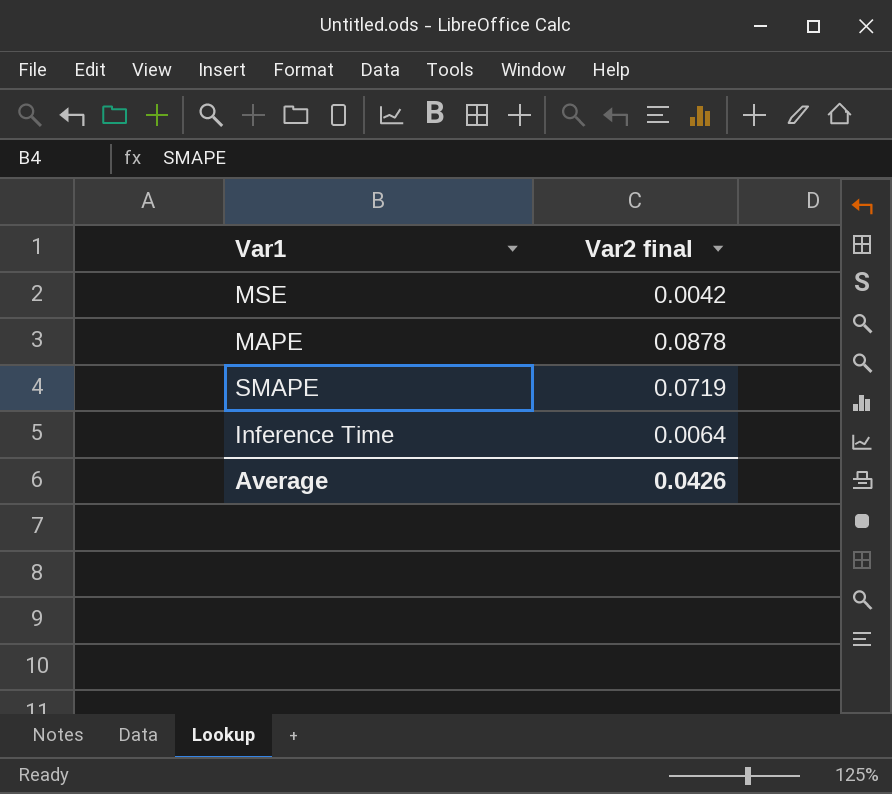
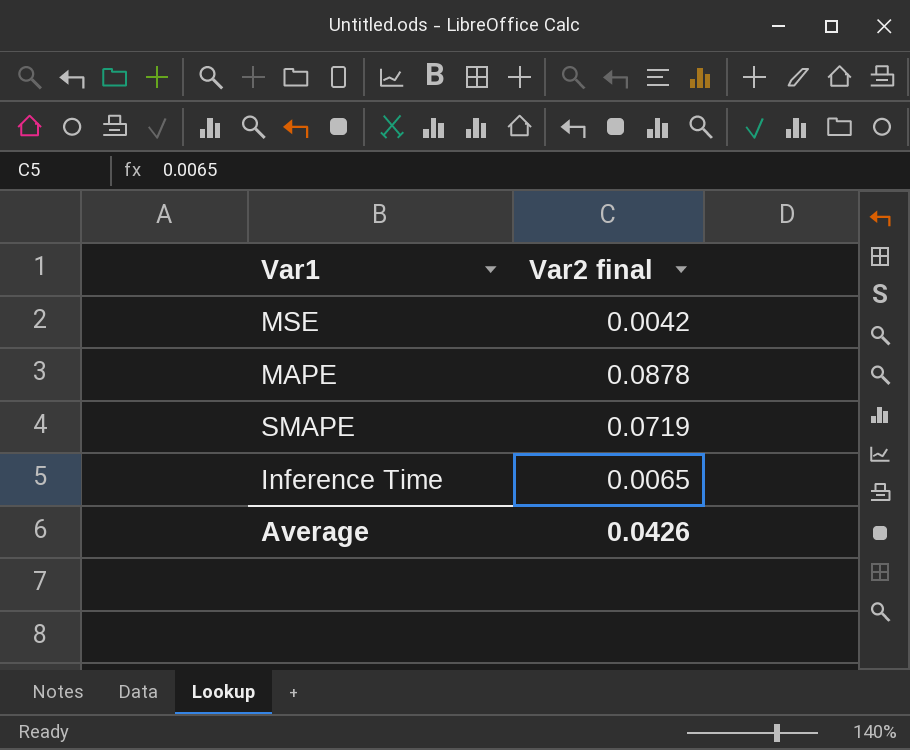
Inference Time | Var2 final: 0.0064 -> 0.0065

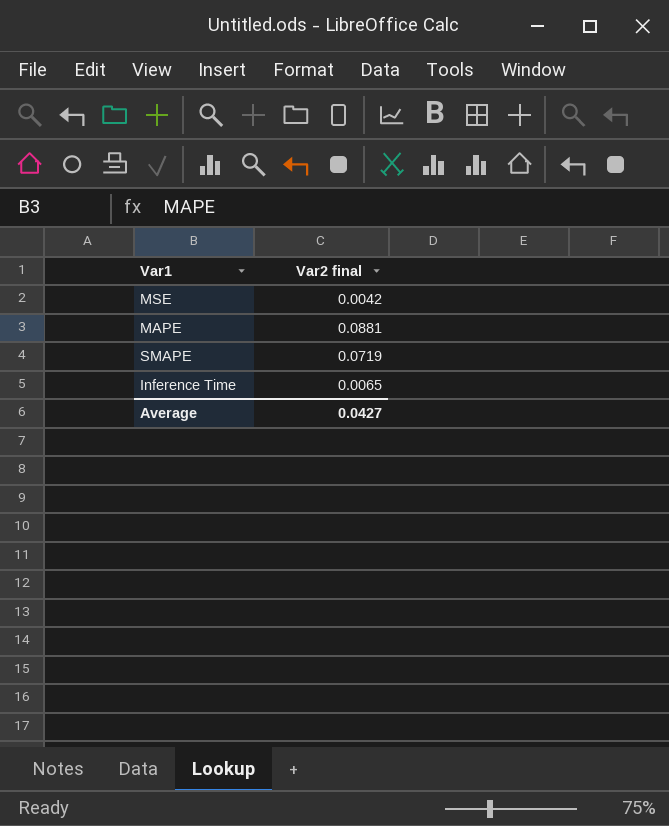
MAPE | Var2 final: 0.0878 -> 0.0881
Average | Var2 final: 0.0426 -> 0.0427

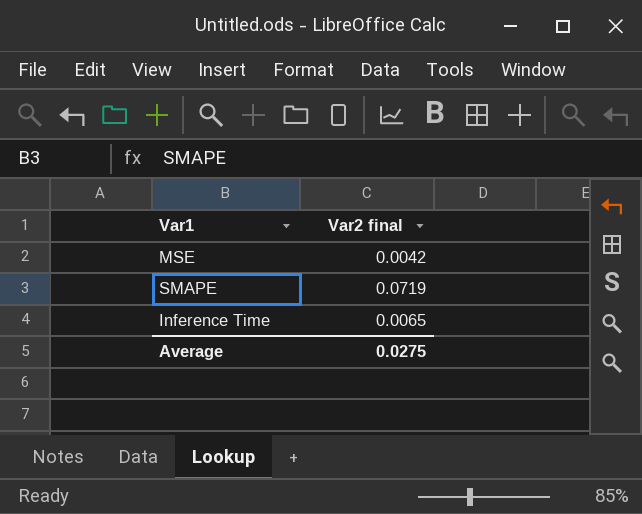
row MAPE: 0.0881 -> none
Average | Var2 final: 0.0427 -> 0.0275

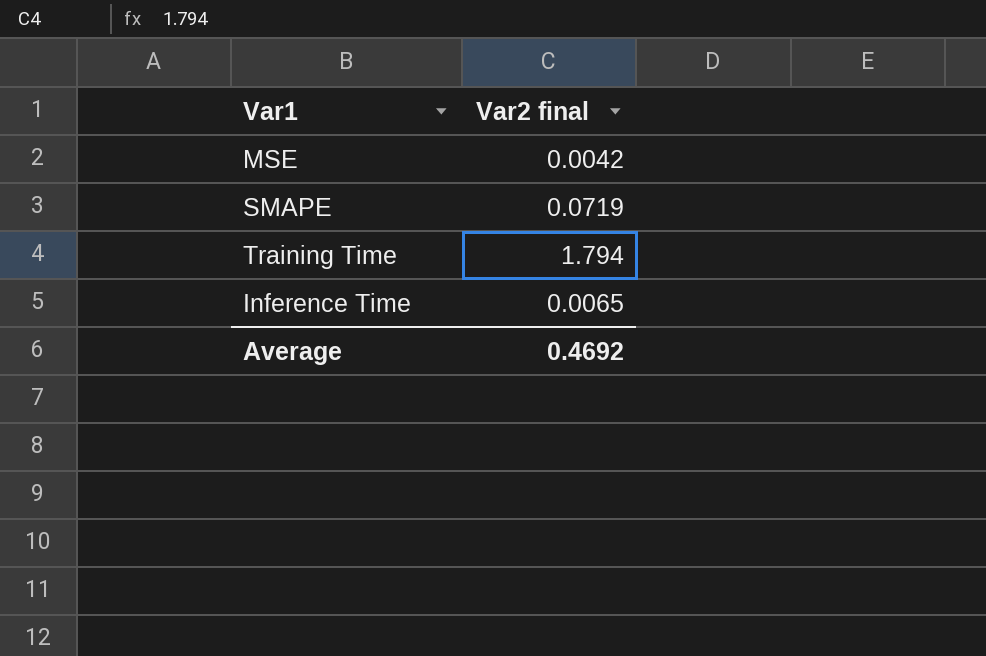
row Training Time: none -> 1.794
Average | Var2 final: 0.0275 -> 0.4692

